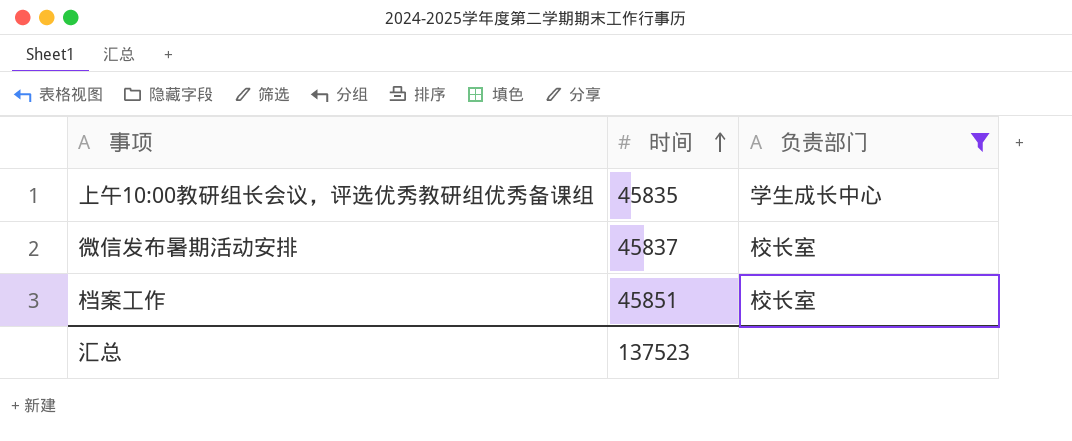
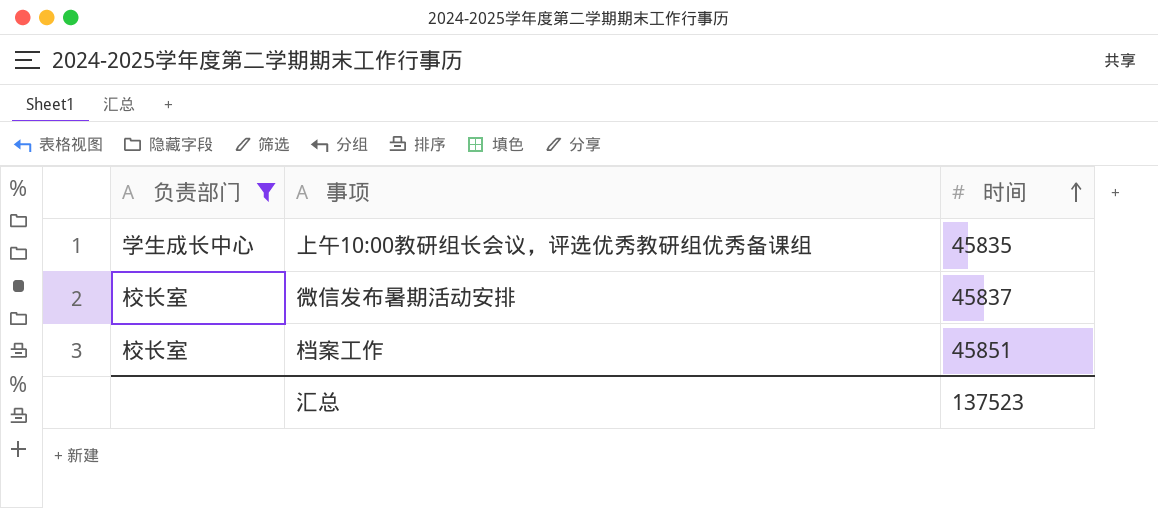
column 负责部门 | position: 3 -> 1

